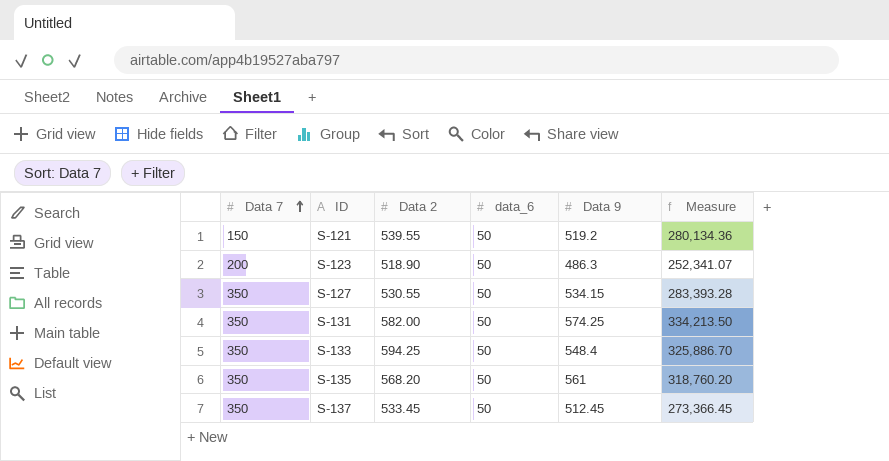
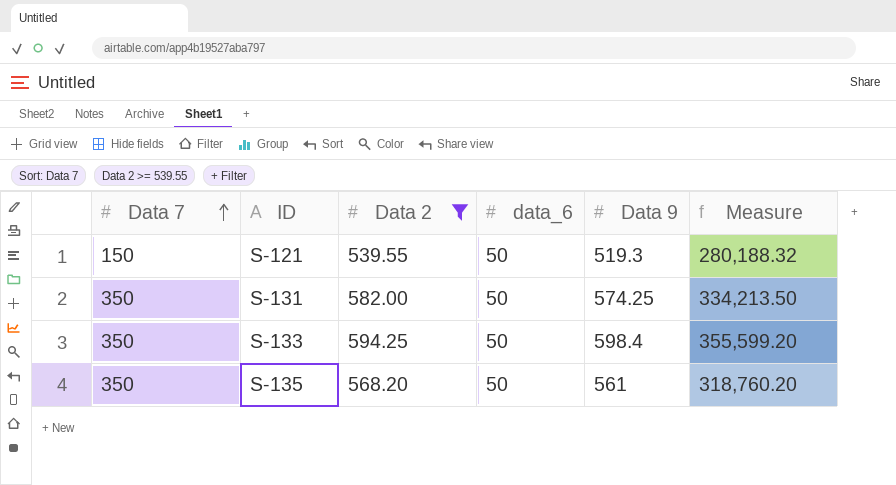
filter: none -> Data 2 >= 539.55
S-121 | Data 9: 519.2 -> 519.3
S-121 | Measure: 280,134.36 -> 280,188.32
S-133 | Data 9: 548.4 -> 598.4
S-133 | Measure: 325,886.70 -> 355,599.20

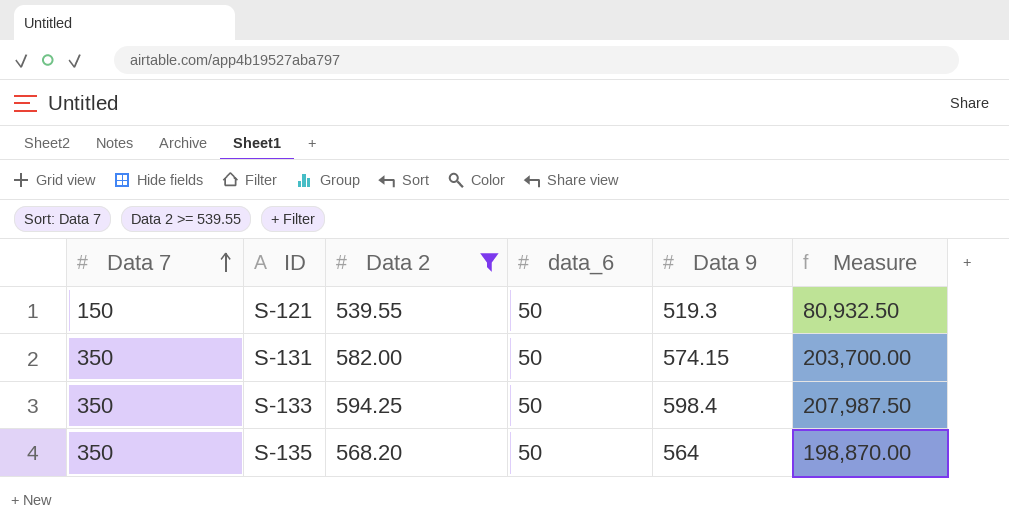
column Measure | formula: [Data 2] * [Data 9] -> [Data 7] * [Data 2]
S-131 | Data 9: 574.25 -> 574.15
S-135 | Data 9: 561 -> 564

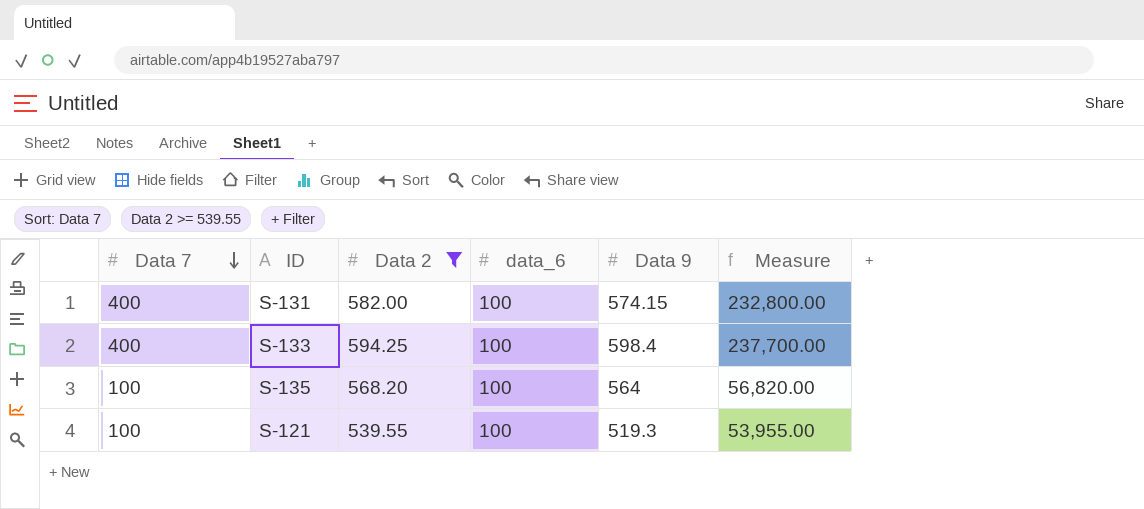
row order: Data 7 ascending -> Data 7 descending
S-131 | Data 7: 350 -> 400
S-131 | data_6: 50 -> 100
S-131 | Measure: 203,700.00 -> 232,800.00
S-133 | Data 7: 350 -> 400
S-133 | data_6: 50 -> 100
S-133 | Measure: 207,987.50 -> 237,700.00
S-135 | Data 7: 350 -> 100
S-135 | data_6: 50 -> 100
S-135 | Measure: 198,870.00 -> 56,820.00
S-121 | Data 7: 150 -> 100
S-121 | data_6: 50 -> 100
S-121 | Measure: 80,932.50 -> 53,955.00

